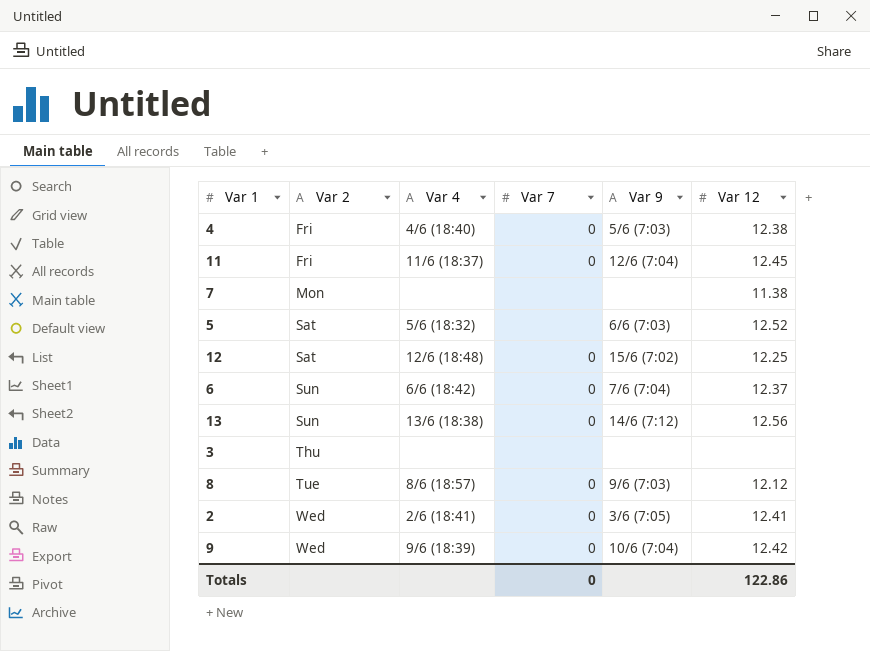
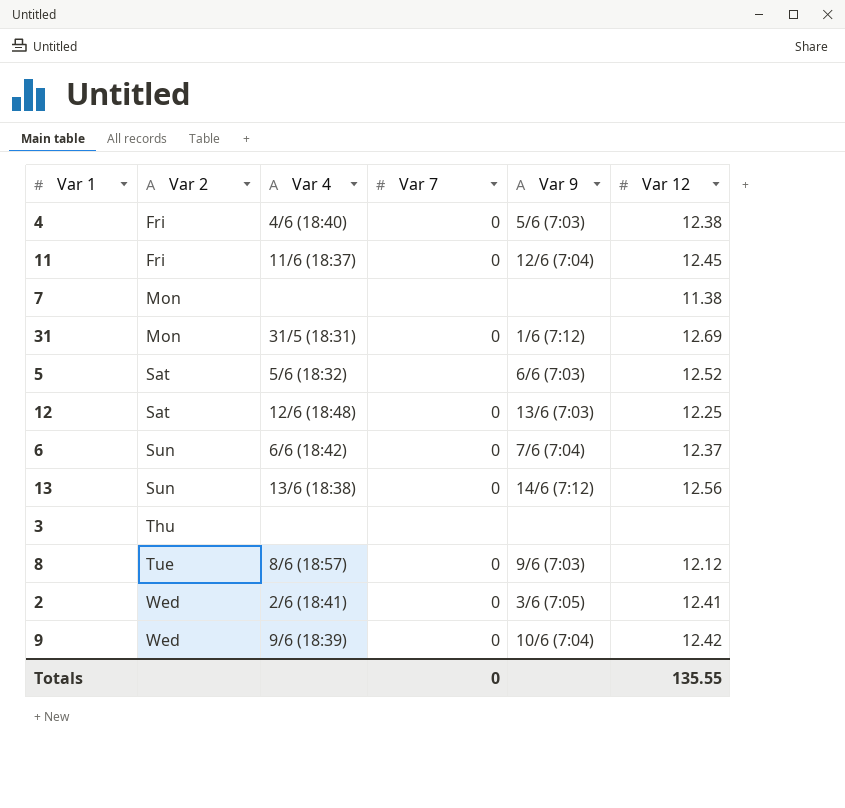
row 31: none -> Mon | 31/5 (18:31) | 0 | 1/6 (7:12) | 12.69
12 | Var 9: 15/6 (7:02) -> 13/6 (7:03)
Totals | Var 12: 122.86 -> 135.55

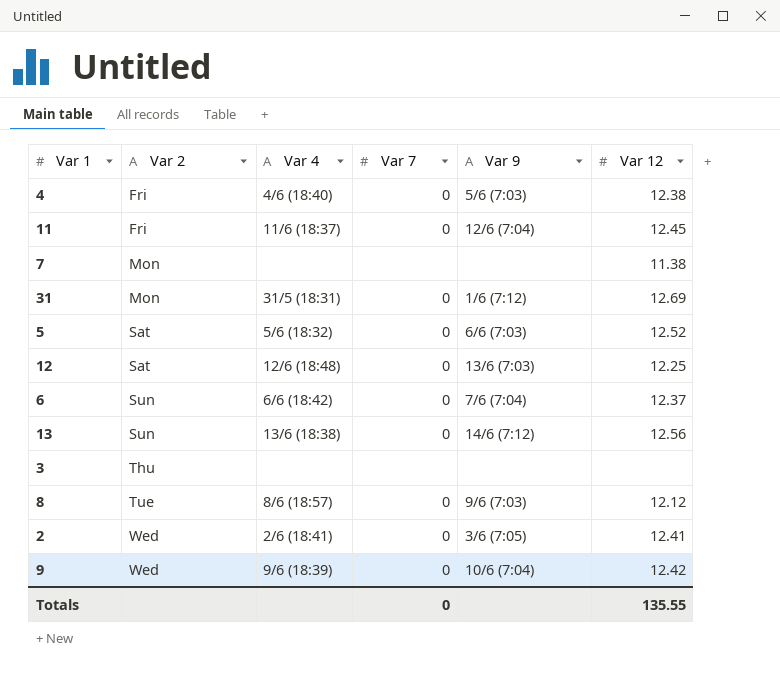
5 | Var 7: none -> 0

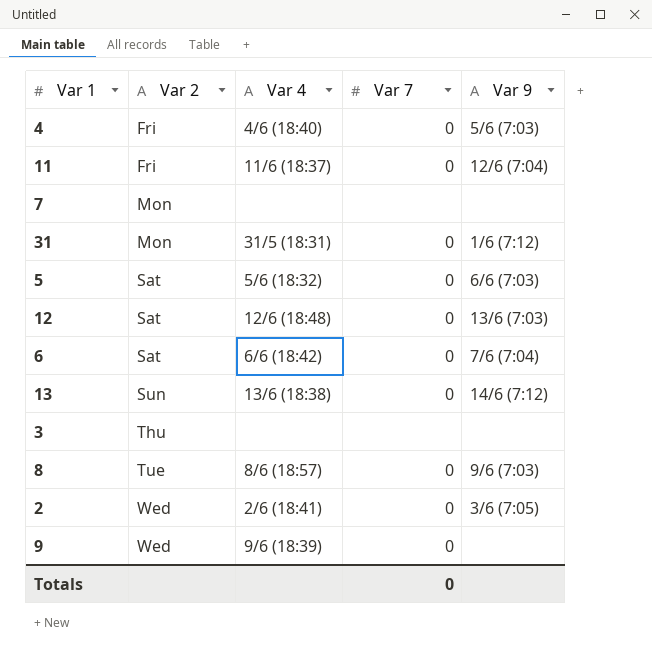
column Var 12 | position: 6 -> none
6 | Var 2: Sun -> Sat
9 | Var 9: 10/6 (7:04) -> none

